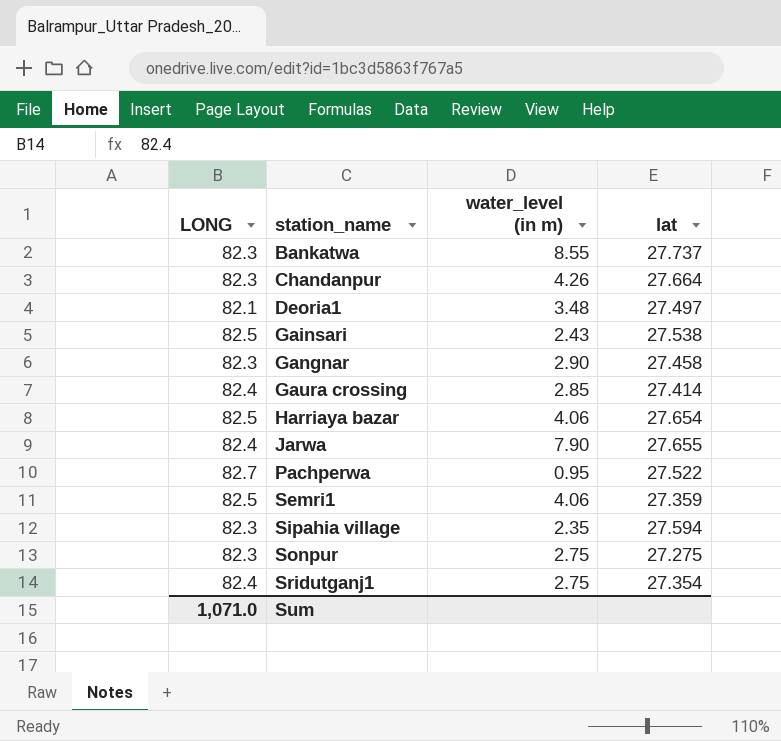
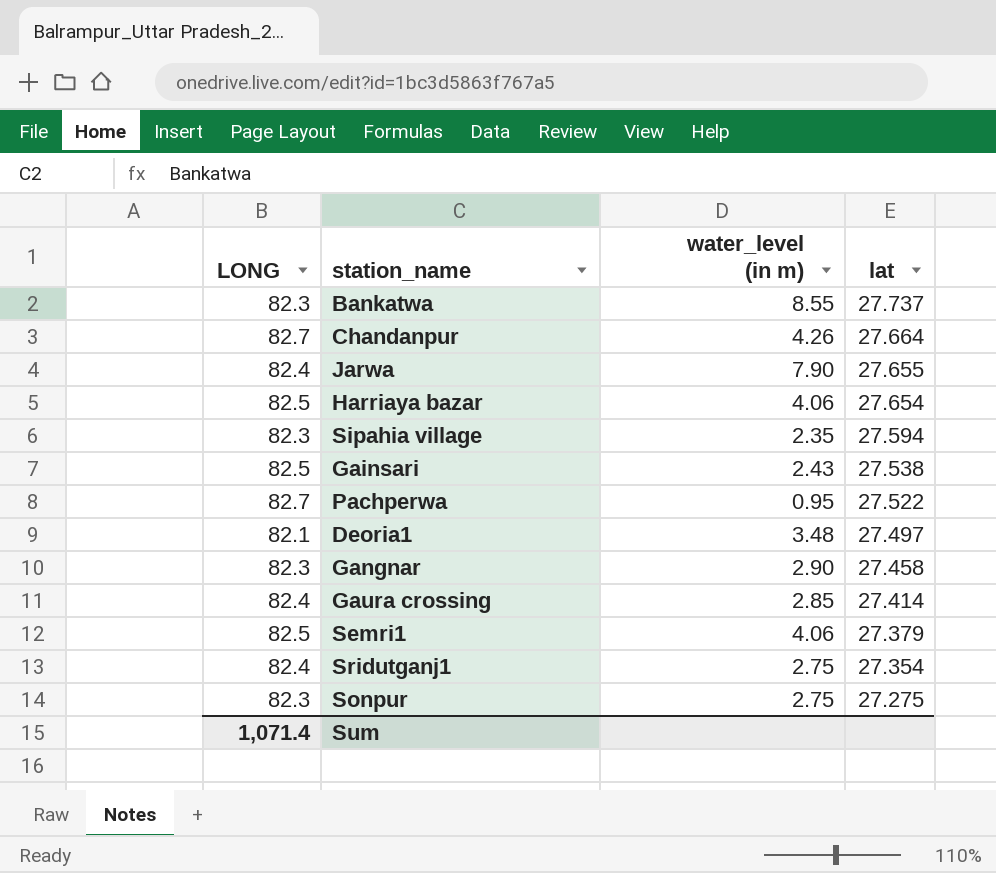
row order: station_name ascending -> lat descending
Chandanpur | LONG: 82.3 -> 82.7
Semri1 | lat: 27.359 -> 27.379
Sum | LONG: 1,071.0 -> 1,071.4

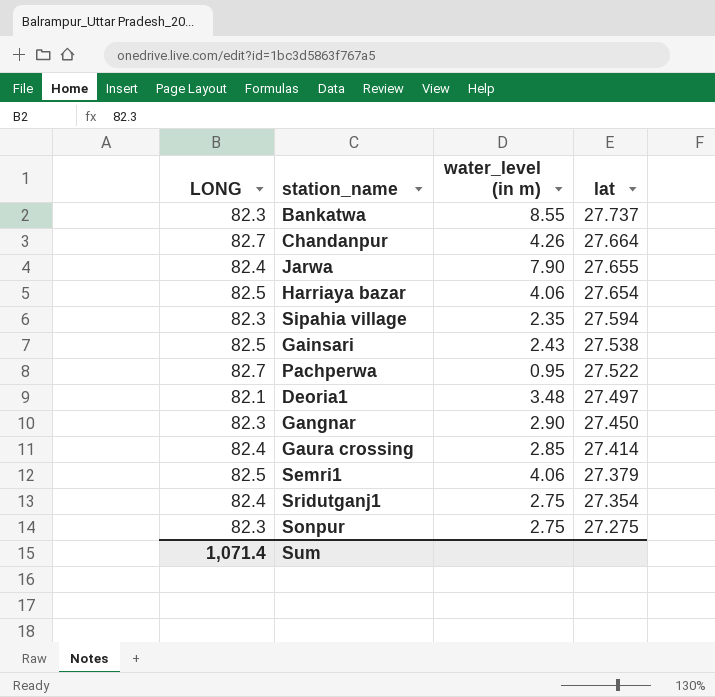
Gangnar | lat: 27.458 -> 27.450

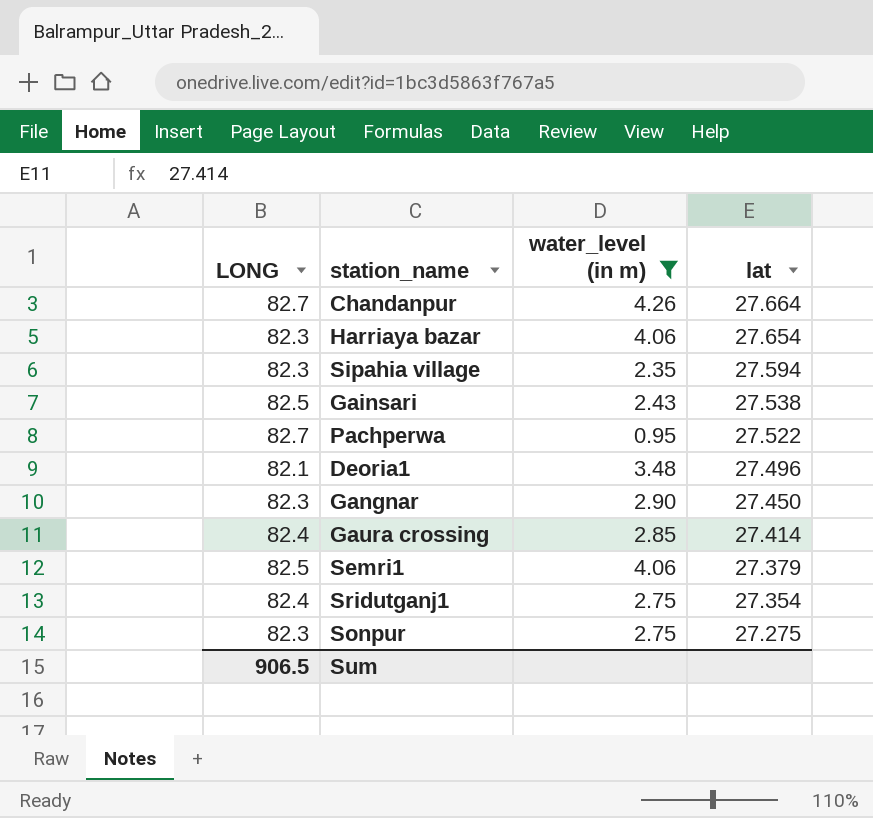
filter: none -> water_level (in m) <= 4.26
Harriaya bazar | LONG: 82.5 -> 82.3
Deoria1 | lat: 27.497 -> 27.496
Sum | LONG: 1,071.4 -> 906.5

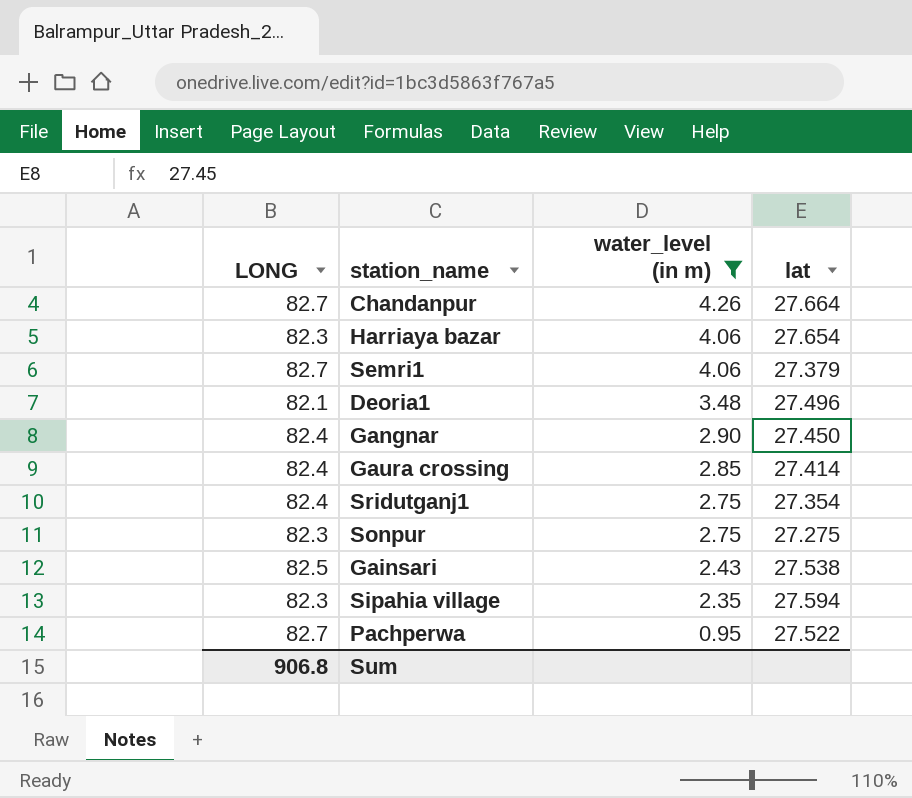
row order: lat descending -> water_level (in m) descending
Semri1 | LONG: 82.5 -> 82.7
Gangnar | LONG: 82.3 -> 82.4
Sum | LONG: 906.5 -> 906.8

